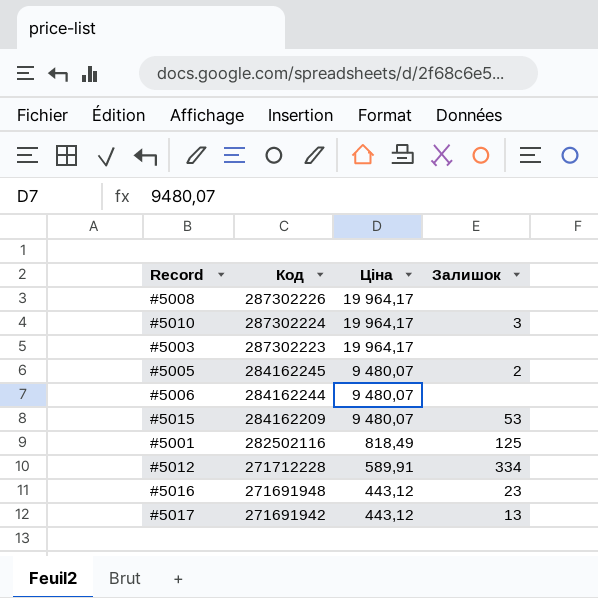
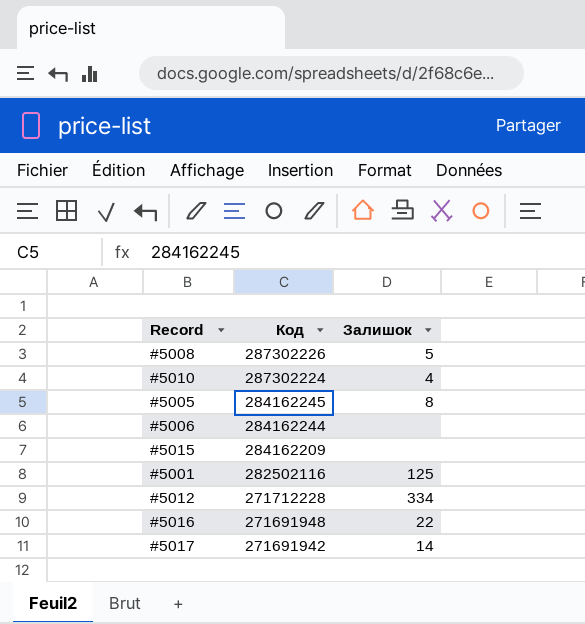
column Ціна | position: 3 -> none
row #5003: 287302223 | 19 964,17 | none -> none
#5008 | Залишок: none -> 5
#5010 | Залишок: 3 -> 4
#5005 | Залишок: 2 -> 8
#5015 | Залишок: 53 -> none
#5016 | Залишок: 23 -> 22
#5017 | Залишок: 13 -> 14

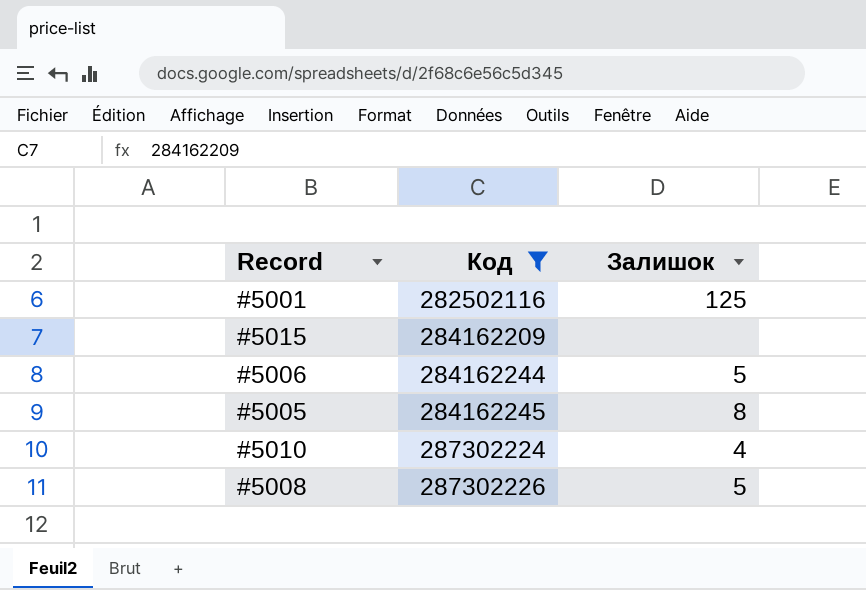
filter: none -> Код >= 282502116
row order: Код descending -> Код ascending
#5006 | Залишок: none -> 5

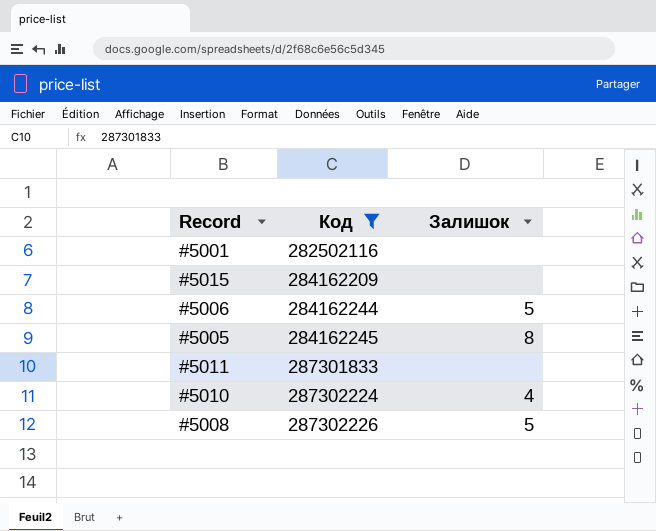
#5001 | Залишок: 125 -> none
row #5011: none -> 287301833 | none

